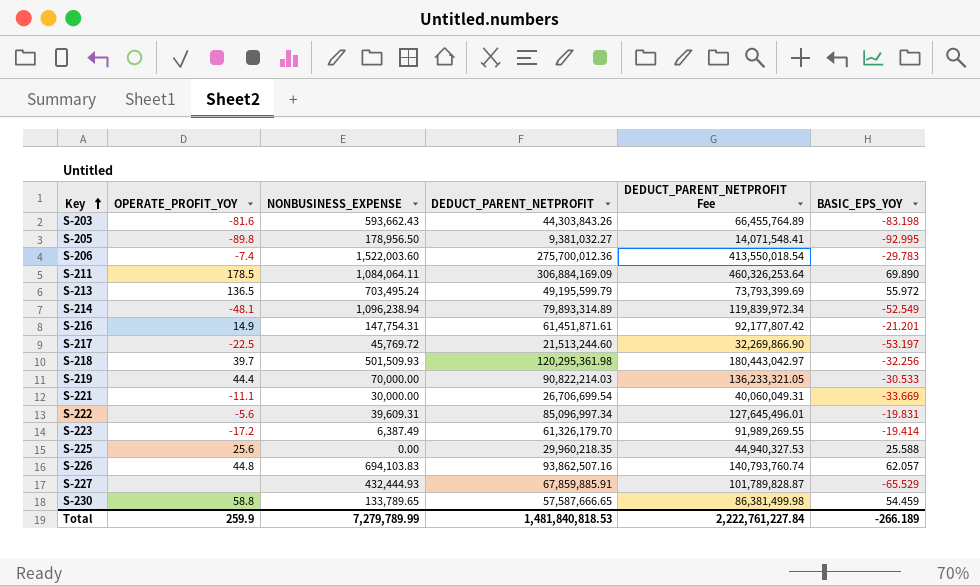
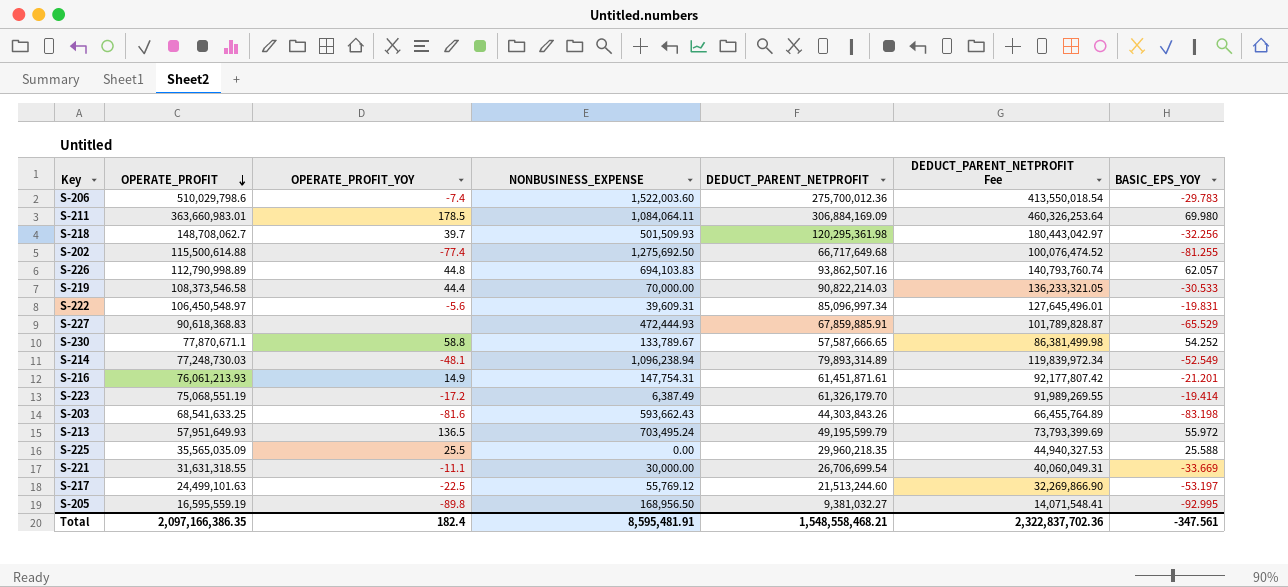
row order: Key ascending -> OPERATE_PROFIT descending
column OPERATE_PROFIT | position: none -> 2
S-211 | BASIC_EPS_YOY: 69.890 -> 69.980
row S-202: none -> 115,500,614.88 | -77.4 | 1,275,692.50 | 66,717,649.68 | 100,076,474.52 | -81.255
S-227 | NONBUSINESS_EXPENSE: 432,444.93 -> 472,444.93
S-230 | NONBUSINESS_EXPENSE: 133,789.65 -> 133,789.67
S-230 | BASIC_EPS_YOY: 54.459 -> 54.252
S-225 | OPERATE_PROFIT_YOY: 25.6 -> 25.5
S-217 | NONBUSINESS_EXPENSE: 45,769.72 -> 55,769.12
S-205 | NONBUSINESS_EXPENSE: 178,956.50 -> 168,956.50
Total | OPERATE_PROFIT_YOY: 259.9 -> 182.4
Total | NONBUSINESS_EXPENSE: 7,279,789.99 -> 8,595,481.91
Total | DEDUCT_PARENT_NETPROFIT: 1,481,840,818.53 -> 1,548,558,468.21
Total | DEDUCT_PARENT_NETPROFIT Fee: 2,222,761,227.84 -> 2,322,837,702.36
Total | BASIC_EPS_YOY: -266.189 -> -347.561

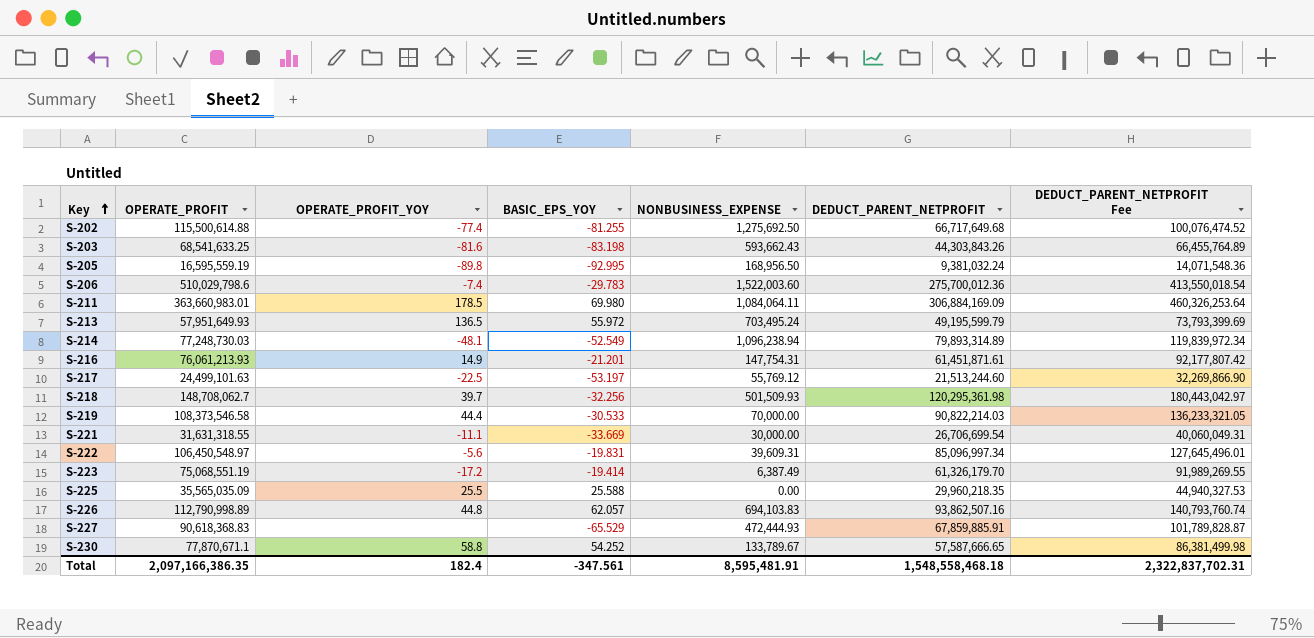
row order: OPERATE_PROFIT descending -> Key ascending
column BASIC_EPS_YOY | position: 7 -> 4
S-205 | DEDUCT_PARENT_NETPROFIT: 9,381,032.27 -> 9,381,032.24
S-205 | DEDUCT_PARENT_NETPROFIT Fee: 14,071,548.41 -> 14,071,548.36
Total | DEDUCT_PARENT_NETPROFIT: 1,548,558,468.21 -> 1,548,558,468.18
Total | DEDUCT_PARENT_NETPROFIT Fee: 2,322,837,702.36 -> 2,322,837,702.31

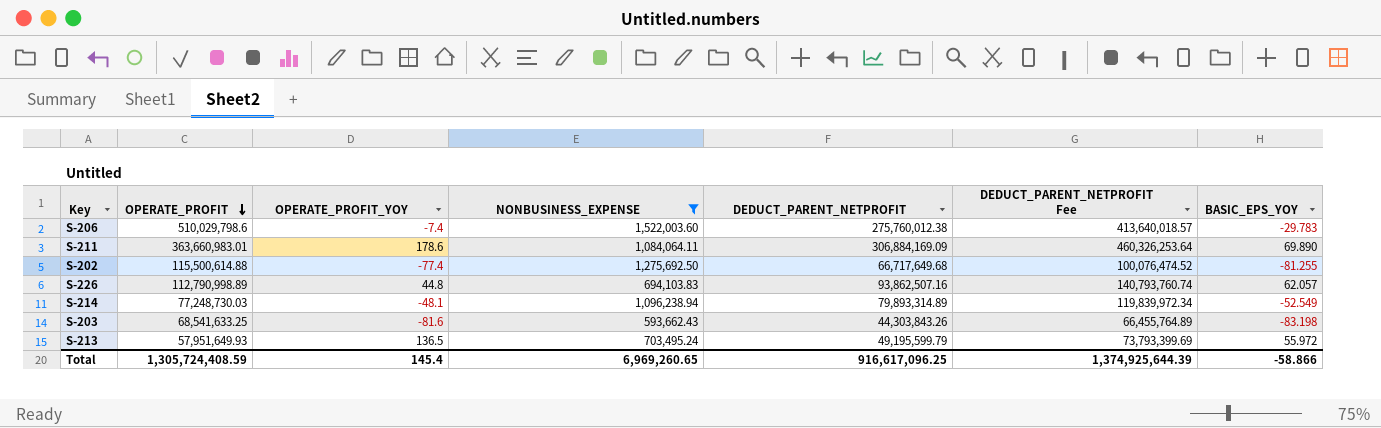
filter: none -> NONBUSINESS_EXPENSE >= 593,662.43
row order: Key ascending -> OPERATE_PROFIT descending
column BASIC_EPS_YOY | position: 4 -> 7
S-206 | DEDUCT_PARENT_NETPROFIT: 275,700,012.36 -> 275,760,012.38
S-206 | DEDUCT_PARENT_NETPROFIT Fee: 413,550,018.54 -> 413,640,018.57
S-211 | OPERATE_PROFIT_YOY: 178.5 -> 178.6
S-211 | BASIC_EPS_YOY: 69.980 -> 69.890
Total | OPERATE_PROFIT: 2,097,166,386.35 -> 1,305,724,408.59
Total | OPERATE_PROFIT_YOY: 182.4 -> 145.4
Total | NONBUSINESS_EXPENSE: 8,595,481.91 -> 6,969,260.65
Total | DEDUCT_PARENT_NETPROFIT: 1,548,558,468.18 -> 916,617,096.25
Total | DEDUCT_PARENT_NETPROFIT Fee: 2,322,837,702.31 -> 1,374,925,644.39
Total | BASIC_EPS_YOY: -347.561 -> -58.866

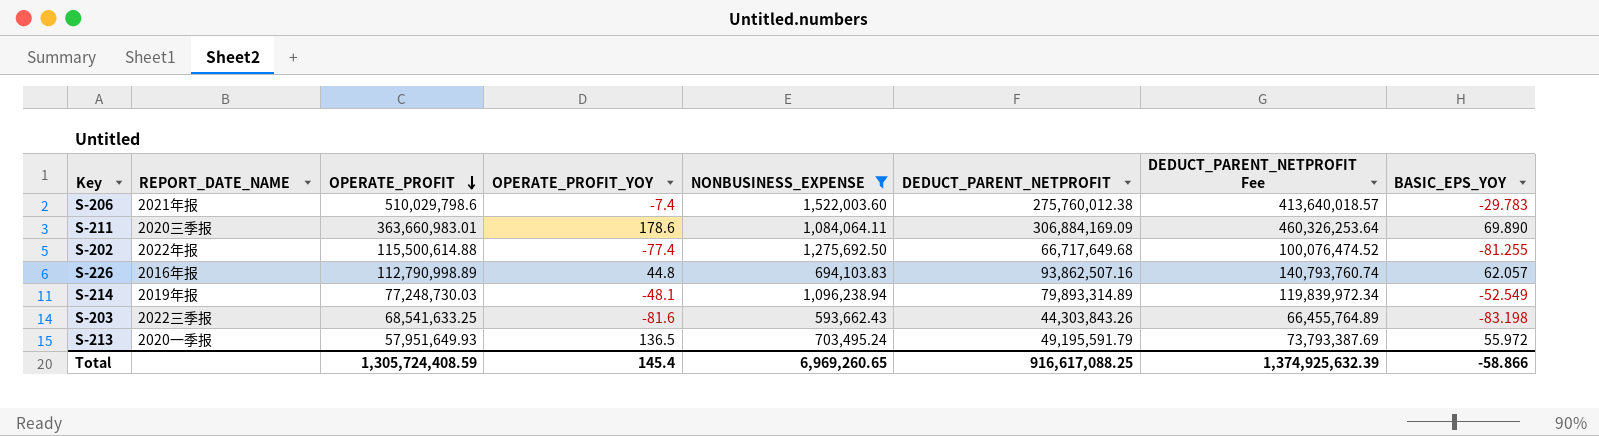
column REPORT_DATE_NAME | position: none -> 2
S-213 | DEDUCT_PARENT_NETPROFIT: 49,195,599.79 -> 49,195,591.79
S-213 | DEDUCT_PARENT_NETPROFIT Fee: 73,793,399.69 -> 73,793,387.69
Total | DEDUCT_PARENT_NETPROFIT: 916,617,096.25 -> 916,617,088.25
Total | DEDUCT_PARENT_NETPROFIT Fee: 1,374,925,644.39 -> 1,374,925,632.39

